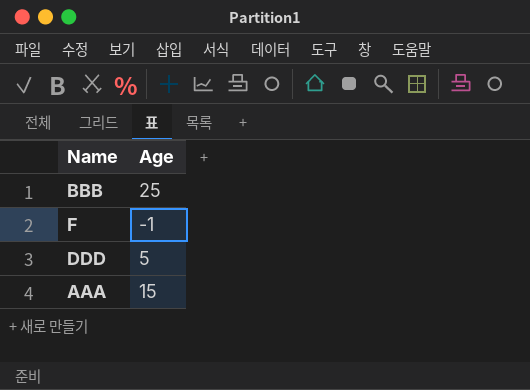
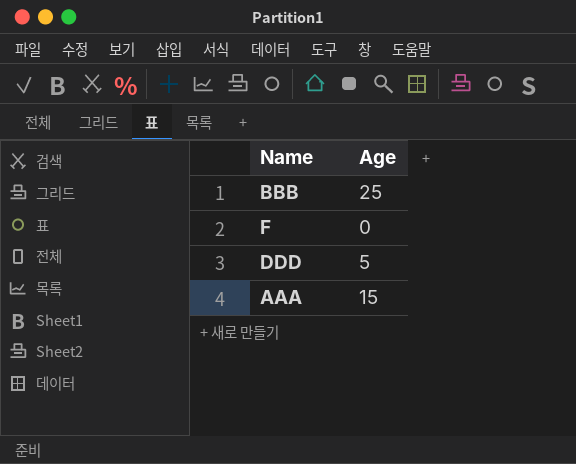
F | Age: -1 -> 0

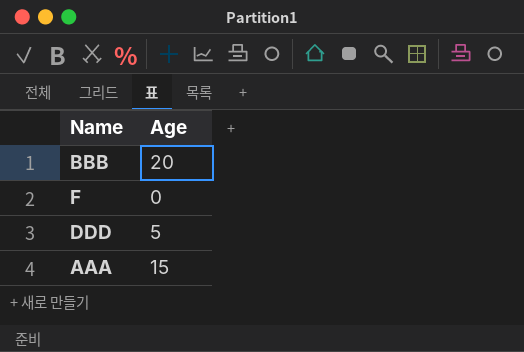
BBB | Age: 25 -> 20

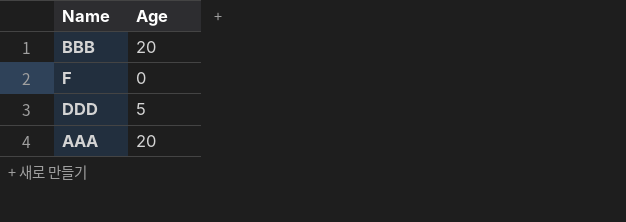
AAA | Age: 15 -> 20

